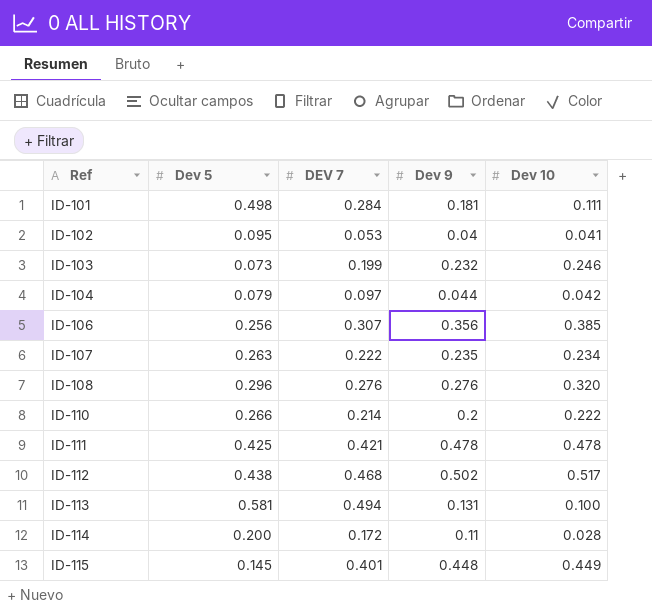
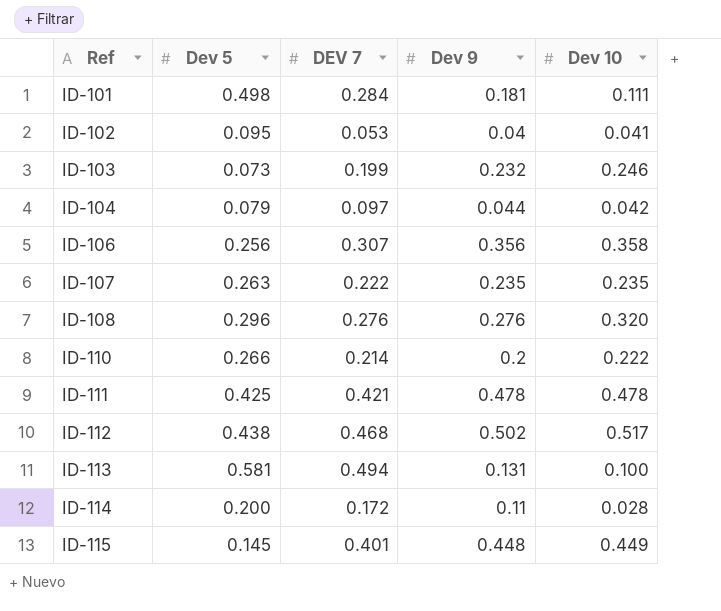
ID-106 | Dev 10: 0.385 -> 0.358
ID-107 | Dev 10: 0.234 -> 0.235

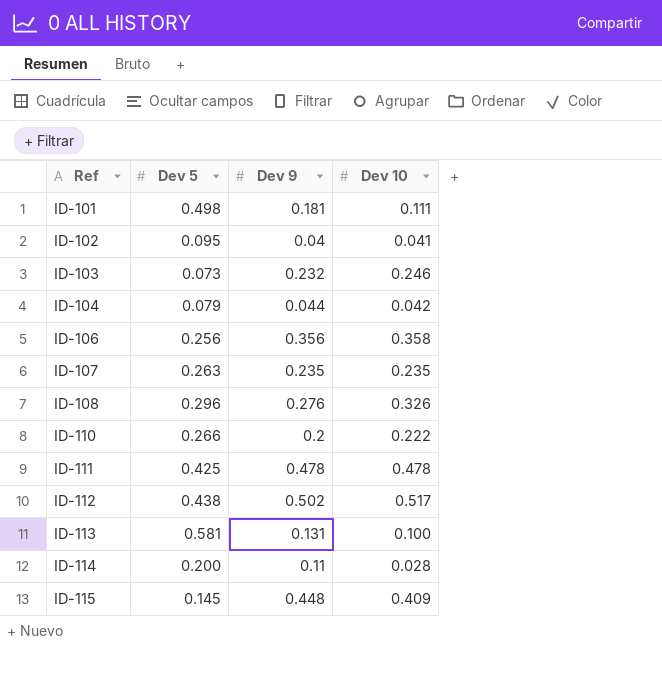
column DEV 7 | position: 3 -> none
ID-108 | Dev 10: 0.320 -> 0.326
ID-115 | Dev 10: 0.449 -> 0.409

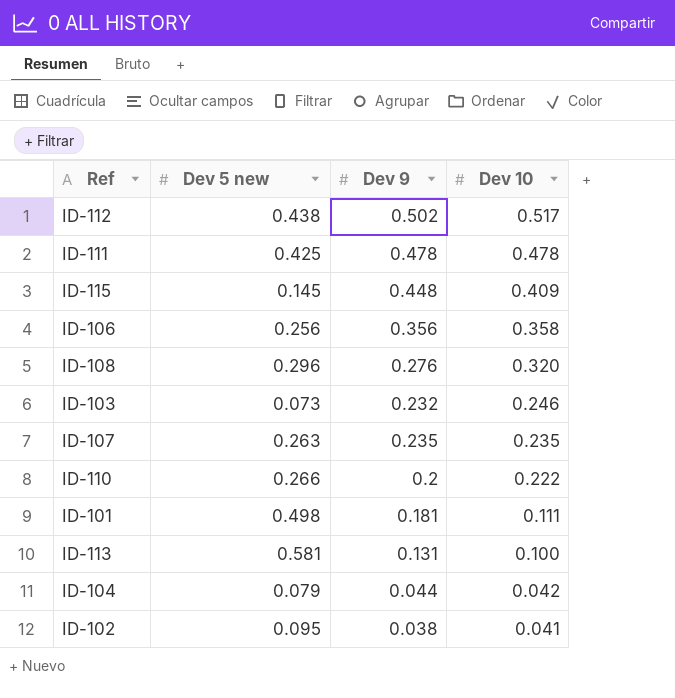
row order: Ref ascending -> Dev 10 descending
column name: Dev 5 -> Dev 5 new
row ID-114: 0.200 | 0.11 | 0.028 -> none
ID-108 | Dev 10: 0.326 -> 0.320
ID-102 | Dev 9: 0.04 -> 0.038

